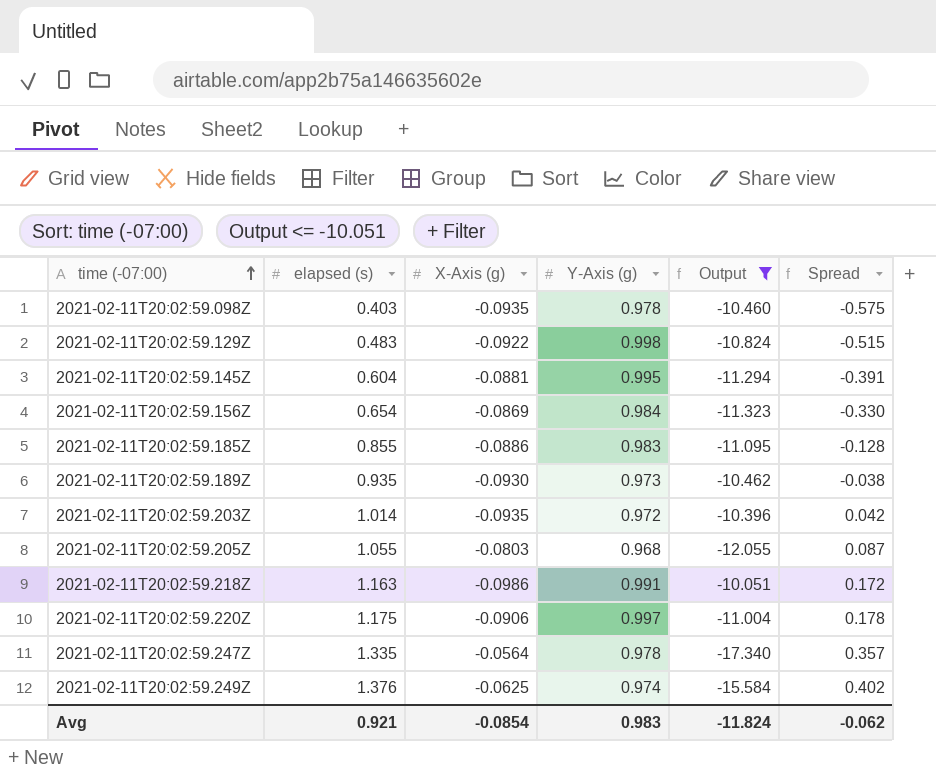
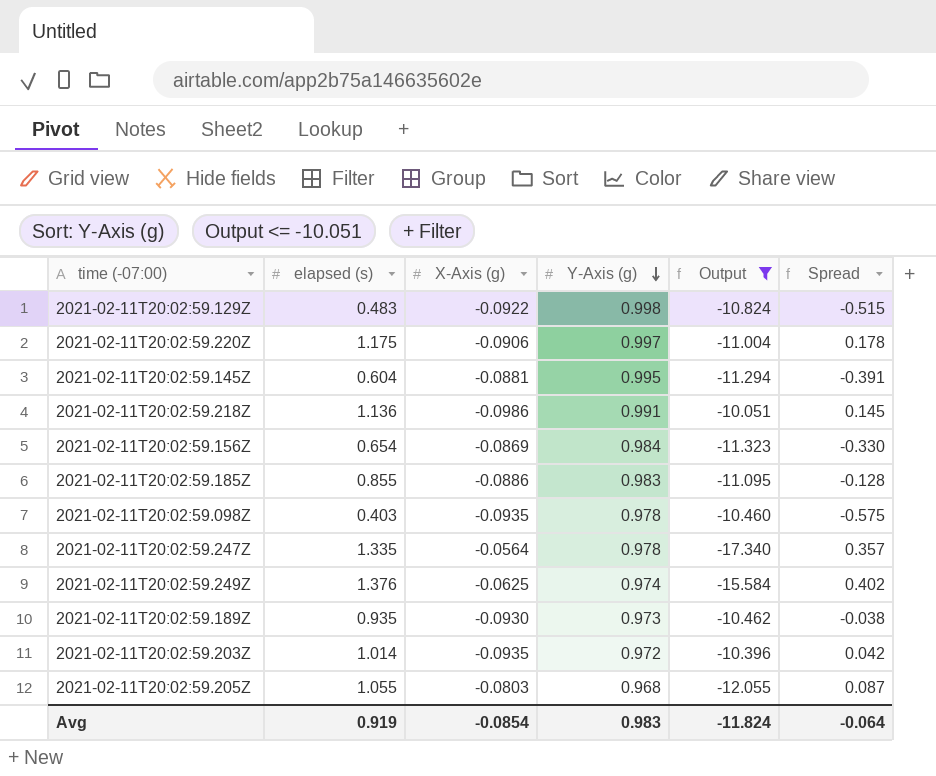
row order: time (-07:00) ascending -> Y-Axis (g) descending
2021-02-11T20:02:59.218Z | elapsed (s): 1.163 -> 1.136
2021-02-11T20:02:59.218Z | Spread: 0.172 -> 0.145
Avg | elapsed (s): 0.921 -> 0.919
Avg | Spread: -0.062 -> -0.064

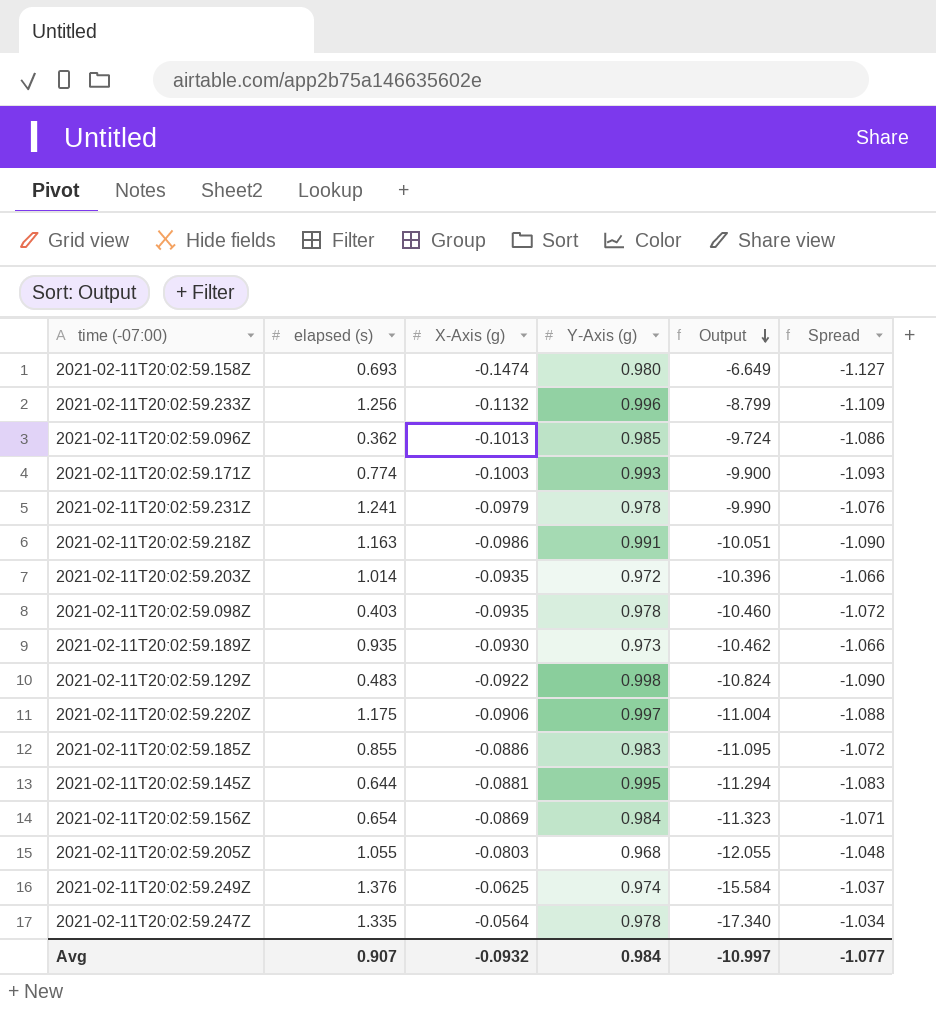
filter: Output <= -10.051 -> none
row order: Y-Axis (g) descending -> Output descending
column Spread | formula: [elapsed (s)] - [Y-Axis (g)] -> [X-Axis (g)] - [Y-Axis (g)]
2021-02-11T20:02:59.218Z | elapsed (s): 1.136 -> 1.163
2021-02-11T20:02:59.145Z | elapsed (s): 0.604 -> 0.644
Avg | elapsed (s): 0.919 -> 0.907
Avg | X-Axis (g): -0.0854 -> -0.0932
Avg | Y-Axis (g): 0.983 -> 0.984
Avg | Output: -11.824 -> -10.997
Avg | Spread: -0.064 -> -1.077

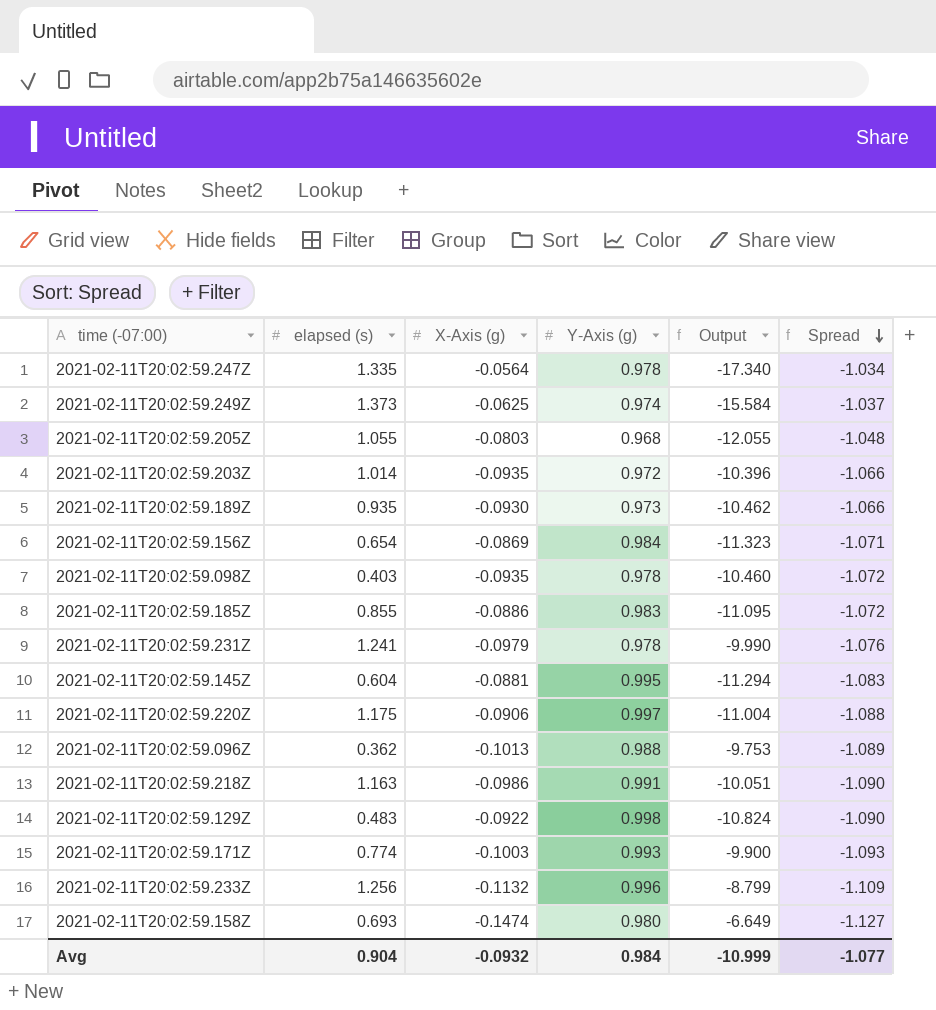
row order: Output descending -> Spread descending
2021-02-11T20:02:59.249Z | elapsed (s): 1.376 -> 1.373
2021-02-11T20:02:59.145Z | elapsed (s): 0.644 -> 0.604
2021-02-11T20:02:59.096Z | Y-Axis (g): 0.985 -> 0.988
2021-02-11T20:02:59.096Z | Output: -9.724 -> -9.753
2021-02-11T20:02:59.096Z | Spread: -1.086 -> -1.089
Avg | elapsed (s): 0.907 -> 0.904
Avg | Output: -10.997 -> -10.999

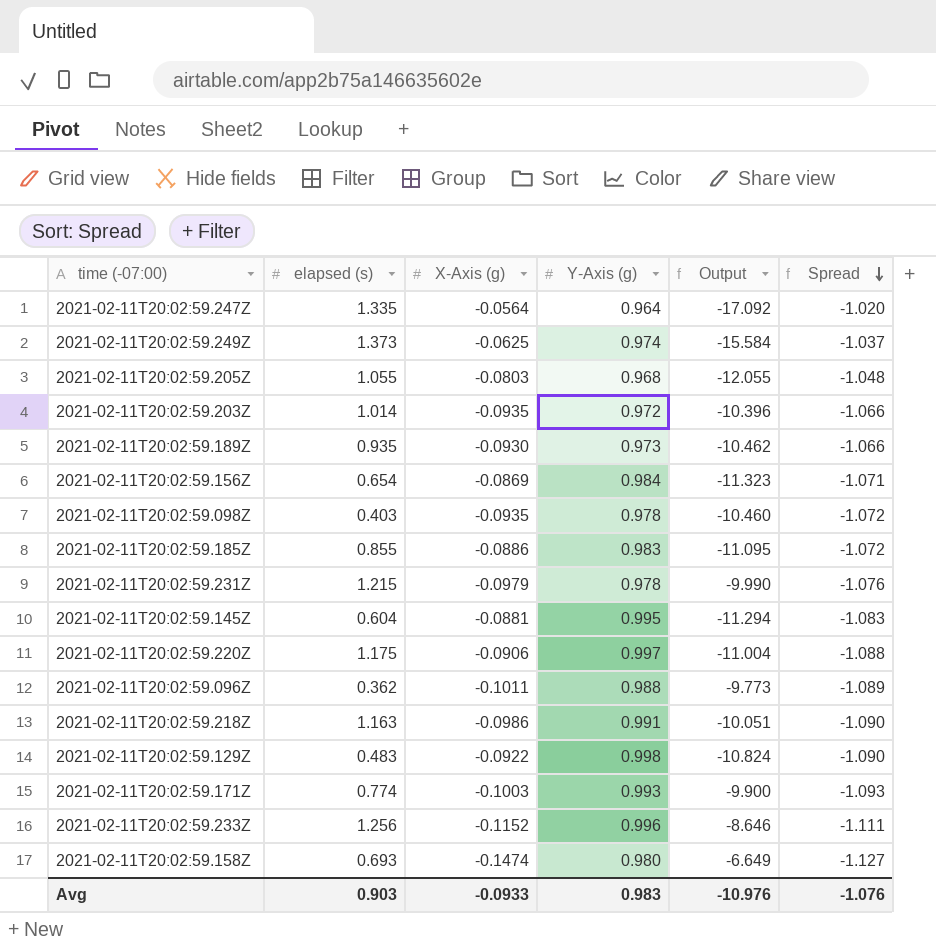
2021-02-11T20:02:59.247Z | Y-Axis (g): 0.978 -> 0.964
2021-02-11T20:02:59.247Z | Output: -17.340 -> -17.092
2021-02-11T20:02:59.247Z | Spread: -1.034 -> -1.020
2021-02-11T20:02:59.231Z | elapsed (s): 1.241 -> 1.215
2021-02-11T20:02:59.096Z | X-Axis (g): -0.1013 -> -0.1011
2021-02-11T20:02:59.096Z | Output: -9.753 -> -9.773
2021-02-11T20:02:59.233Z | X-Axis (g): -0.1132 -> -0.1152
2021-02-11T20:02:59.233Z | Output: -8.799 -> -8.646
2021-02-11T20:02:59.233Z | Spread: -1.109 -> -1.111
Avg | elapsed (s): 0.904 -> 0.903
Avg | X-Axis (g): -0.0932 -> -0.0933
Avg | Y-Axis (g): 0.984 -> 0.983
Avg | Output: -10.999 -> -10.976
Avg | Spread: -1.077 -> -1.076

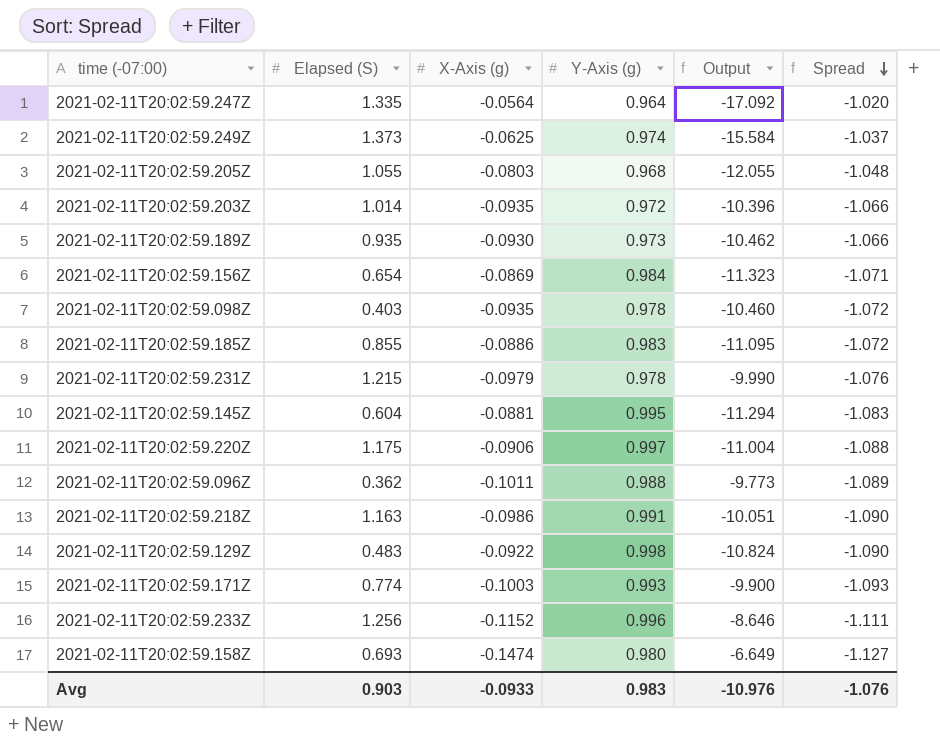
column name: elapsed (s) -> Elapsed (S)

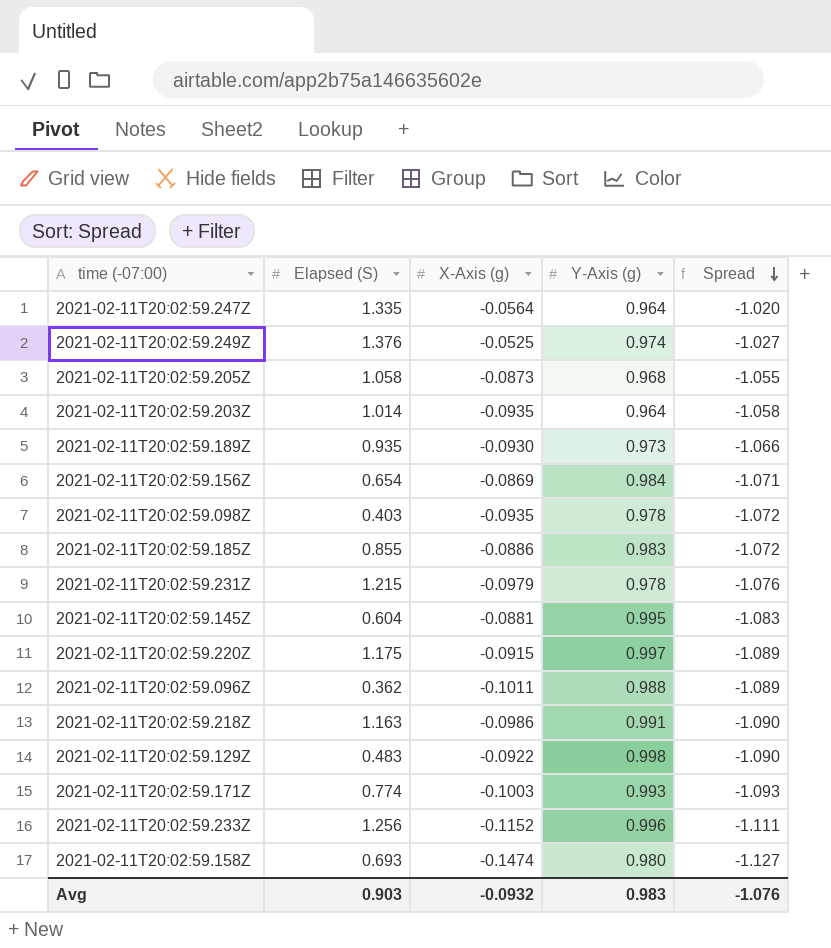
column Output | formula: [Y-Axis (g)] / [X-Axis (g)] -> none
2021-02-11T20:02:59.249Z | Elapsed (S): 1.373 -> 1.376
2021-02-11T20:02:59.249Z | X-Axis (g): -0.0625 -> -0.0525
2021-02-11T20:02:59.249Z | Spread: -1.037 -> -1.027
2021-02-11T20:02:59.205Z | Elapsed (S): 1.055 -> 1.058
2021-02-11T20:02:59.205Z | X-Axis (g): -0.0803 -> -0.0873
2021-02-11T20:02:59.205Z | Spread: -1.048 -> -1.055
2021-02-11T20:02:59.203Z | Y-Axis (g): 0.972 -> 0.964
2021-02-11T20:02:59.203Z | Spread: -1.066 -> -1.058
2021-02-11T20:02:59.220Z | X-Axis (g): -0.0906 -> -0.0915
2021-02-11T20:02:59.220Z | Spread: -1.088 -> -1.089
Avg | X-Axis (g): -0.0933 -> -0.0932

